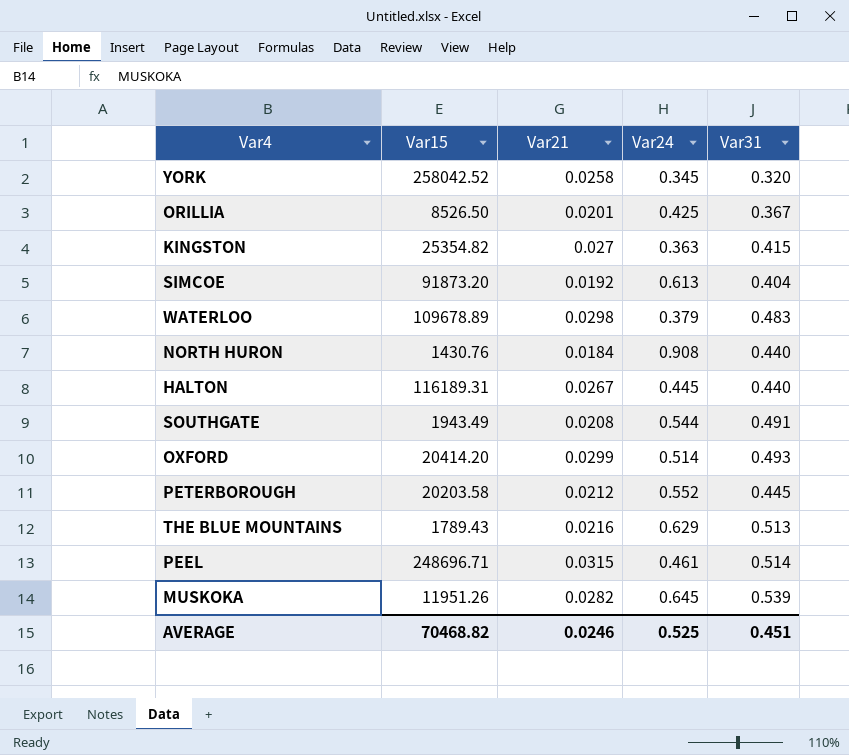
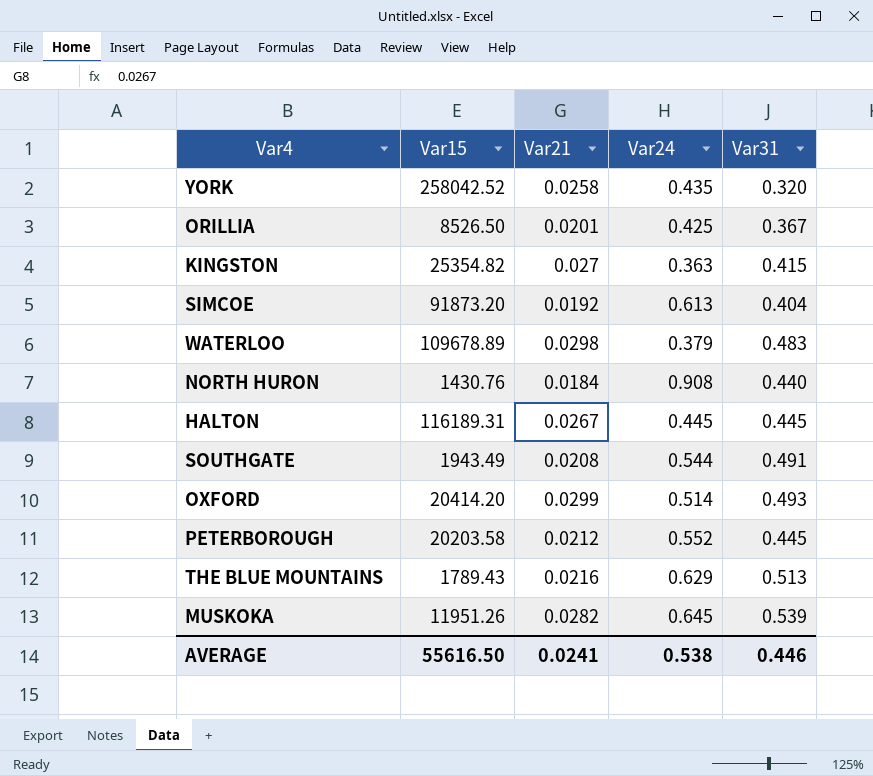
row PEEL: 248696.71 | 0.0315 | 0.461 | 0.514 -> none
YORK | Var24: 0.345 -> 0.435
HALTON | Var31: 0.440 -> 0.445
AVERAGE | Var15: 70468.82 -> 55616.50
AVERAGE | Var21: 0.0246 -> 0.0241
AVERAGE | Var24: 0.525 -> 0.538
AVERAGE | Var31: 0.451 -> 0.446

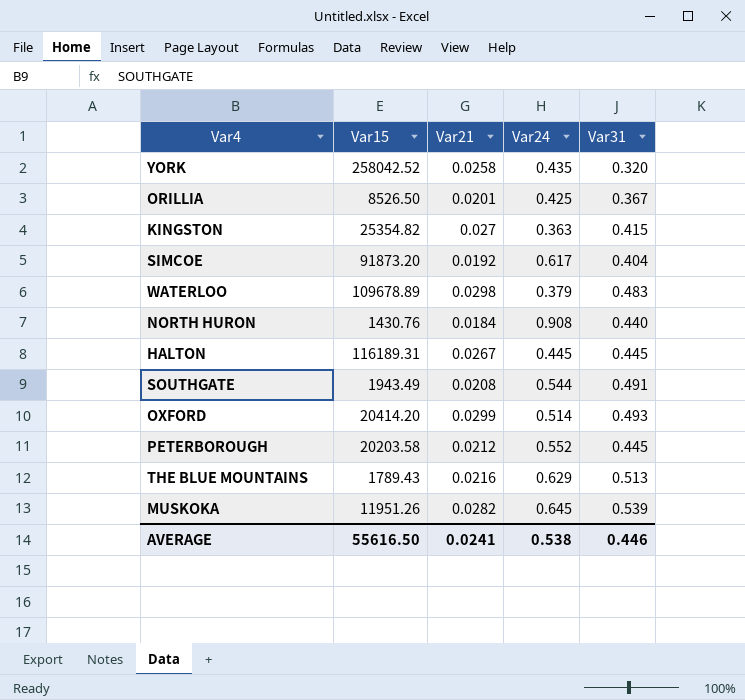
SIMCOE | Var24: 0.613 -> 0.617

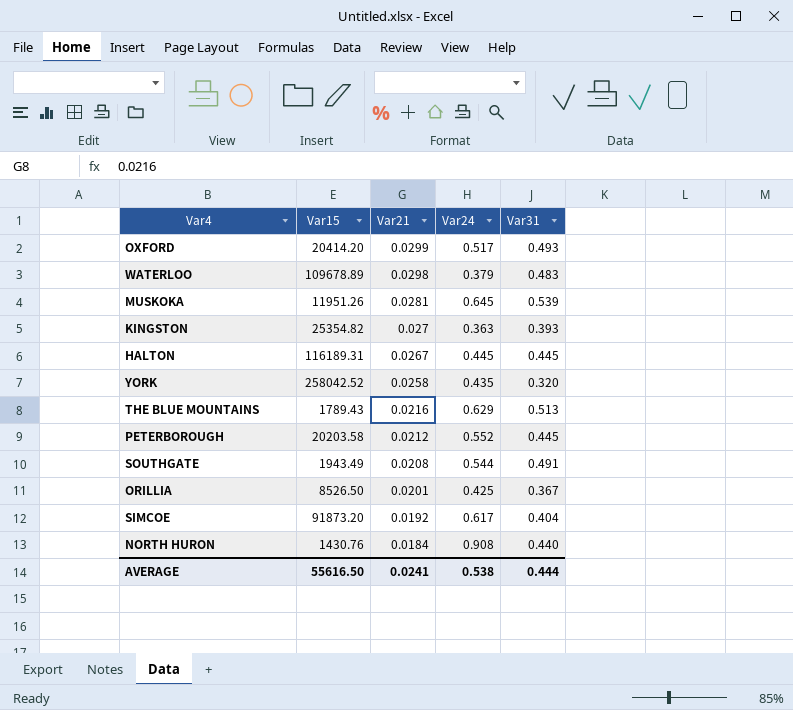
row order: none -> Var21 descending
OXFORD | Var24: 0.514 -> 0.517
MUSKOKA | Var21: 0.0282 -> 0.0281
KINGSTON | Var31: 0.415 -> 0.393
AVERAGE | Var31: 0.446 -> 0.444

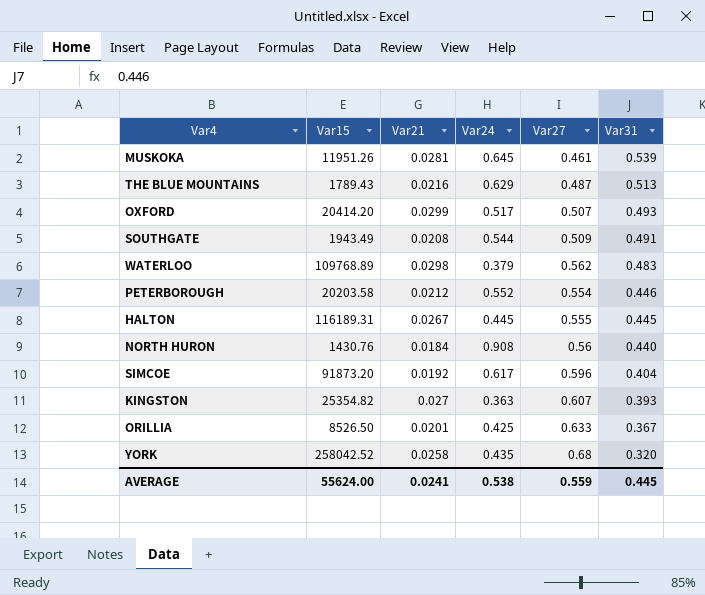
row order: Var21 descending -> Var31 descending
column Var27 | position: none -> 5
WATERLOO | Var15: 109678.89 -> 109768.89
PETERBOROUGH | Var31: 0.445 -> 0.446
AVERAGE | Var15: 55616.50 -> 55624.00
AVERAGE | Var31: 0.444 -> 0.445

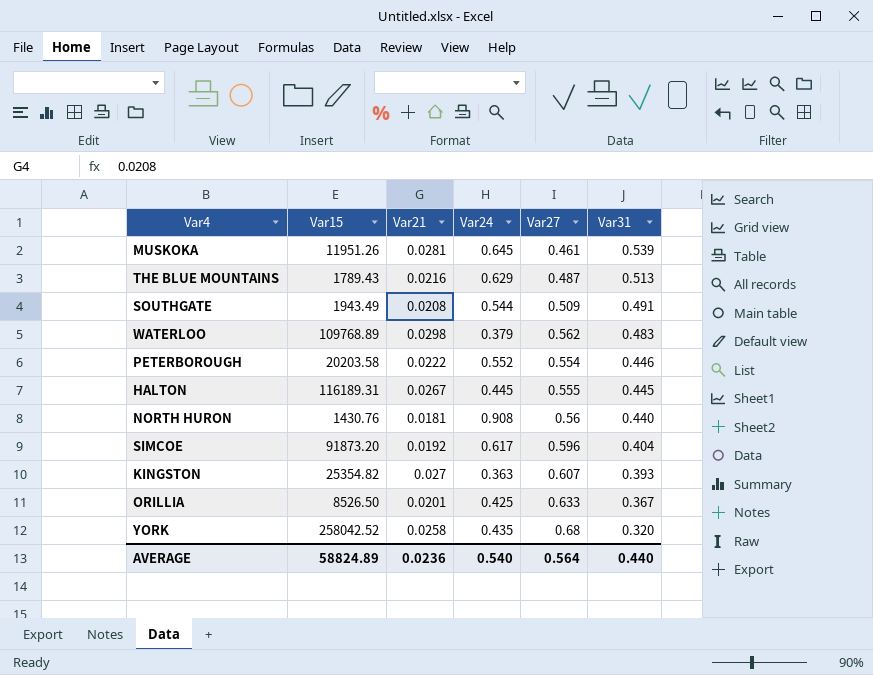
row OXFORD: 20414.20 | 0.0299 | 0.517 | 0.507 | 0.493 -> none
PETERBOROUGH | Var21: 0.0212 -> 0.0222
NORTH HURON | Var21: 0.0184 -> 0.0181
AVERAGE | Var15: 55624.00 -> 58824.89
AVERAGE | Var21: 0.0241 -> 0.0236
AVERAGE | Var24: 0.538 -> 0.540
AVERAGE | Var27: 0.559 -> 0.564
AVERAGE | Var31: 0.445 -> 0.440

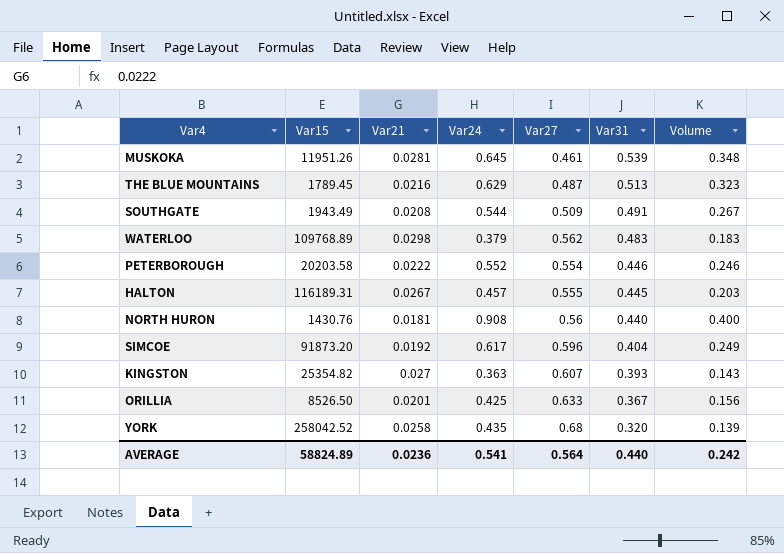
column Volume | formula: none -> [Var24] * [Var31]
THE BLUE MOUNTAINS | Var15: 1789.43 -> 1789.45
HALTON | Var24: 0.445 -> 0.457
AVERAGE | Var24: 0.540 -> 0.541

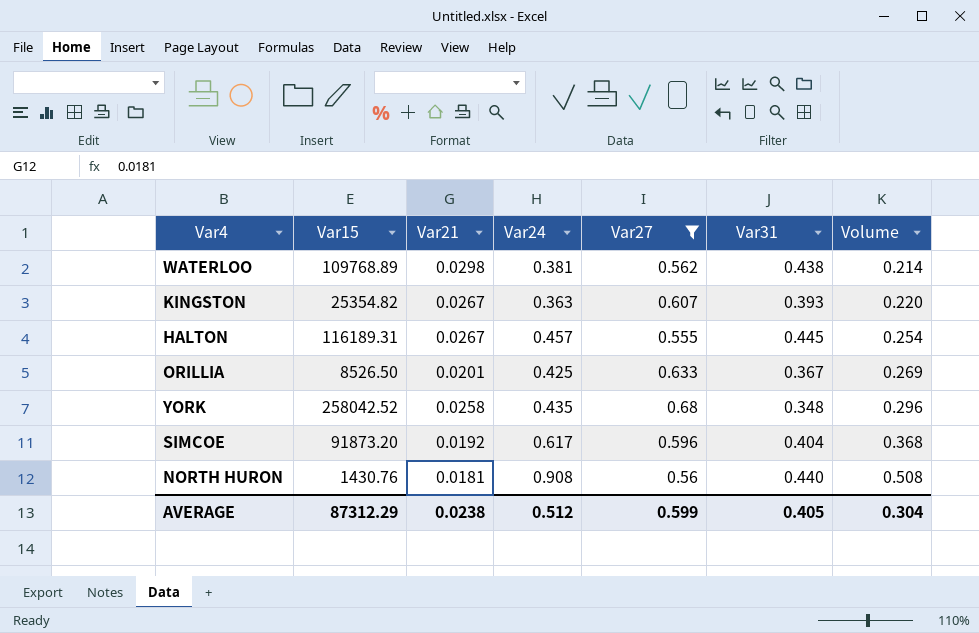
filter: none -> Var27 >= 0.555
row order: Var31 descending -> Volume ascending
column Volume | formula: [Var24] * [Var31] -> [Var24] * [Var27]
WATERLOO | Var24: 0.379 -> 0.381
WATERLOO | Var31: 0.483 -> 0.438
KINGSTON | Var21: 0.027 -> 0.0267
YORK | Var31: 0.320 -> 0.348
AVERAGE | Var15: 58824.89 -> 87312.29
AVERAGE | Var21: 0.0236 -> 0.0238
AVERAGE | Var24: 0.541 -> 0.512
AVERAGE | Var27: 0.564 -> 0.599
AVERAGE | Var31: 0.440 -> 0.405
AVERAGE | Volume: 0.242 -> 0.304

